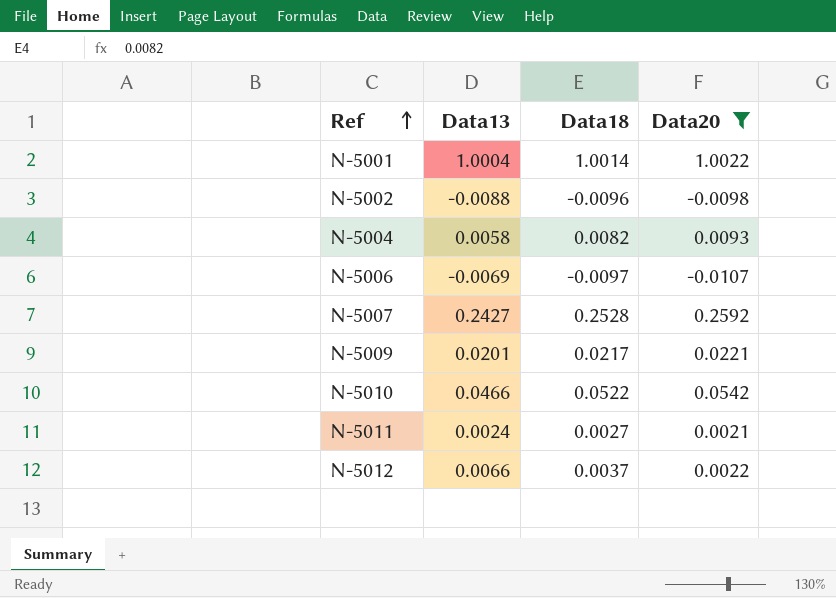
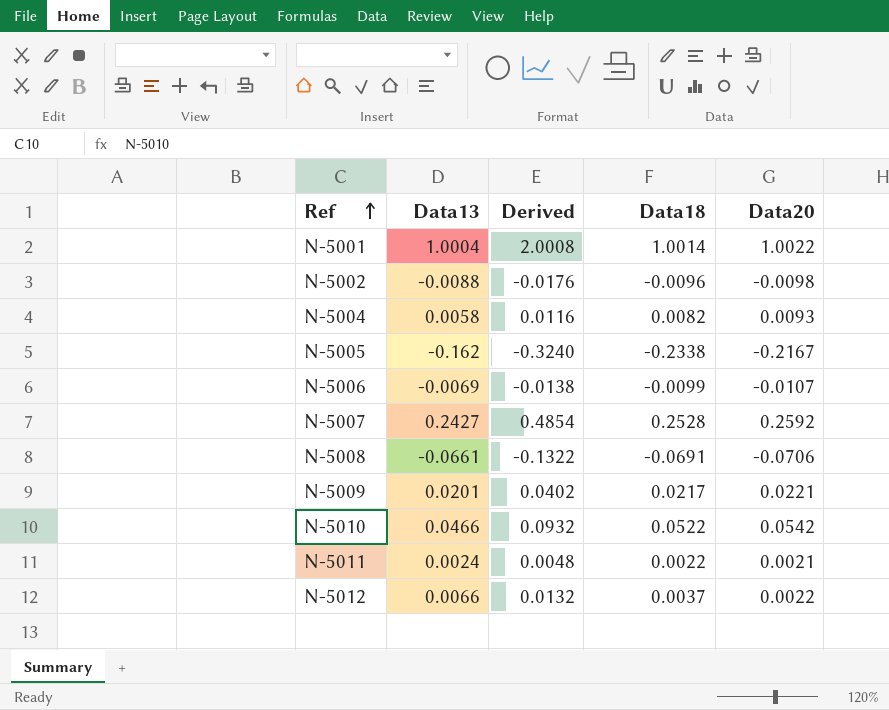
filter: Data20 >= -0.0107 -> none
column Derived | formula: none -> [Data13] * 2
N-5006 | Data18: -0.0097 -> -0.0099
N-5011 | Data18: 0.0027 -> 0.0022

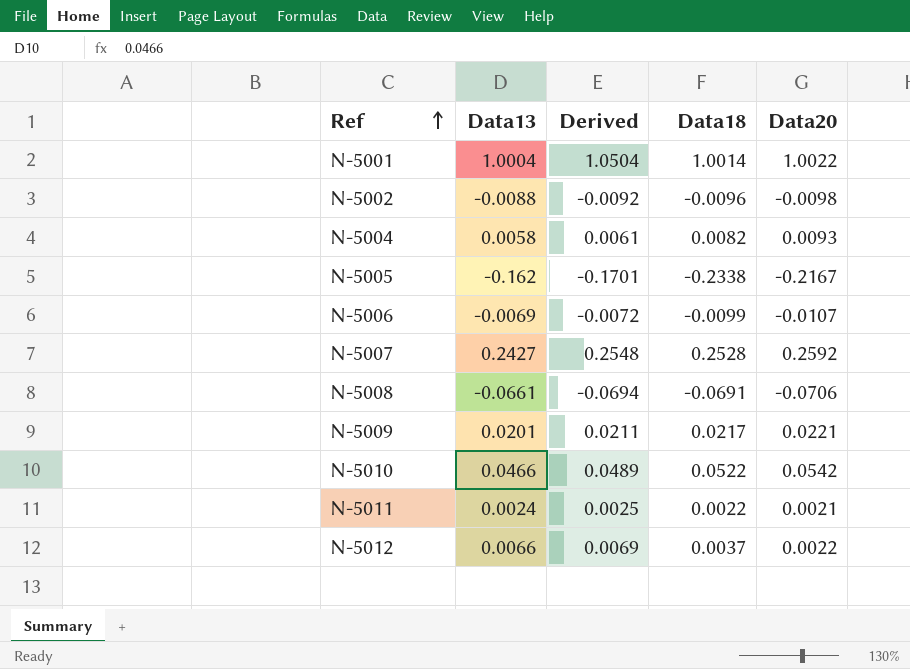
column Derived | formula: [Data13] * 2 -> [Data13] * 1.05

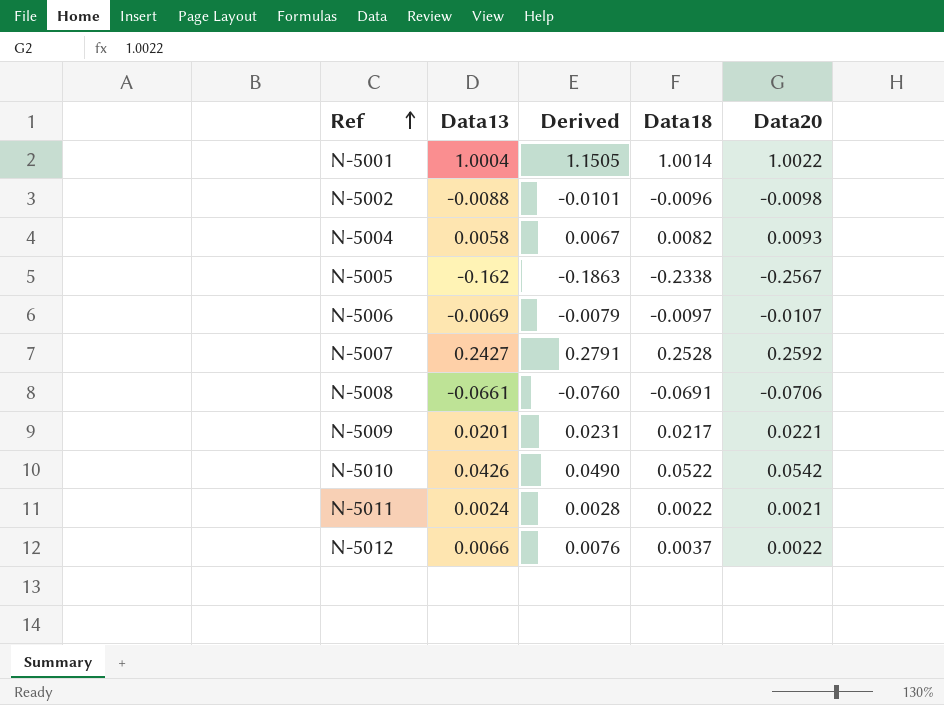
column Derived | formula: [Data13] * 1.05 -> [Data13] * 1.15
N-5005 | Data20: -0.2167 -> -0.2567
N-5006 | Data18: -0.0099 -> -0.0097
N-5010 | Data13: 0.0466 -> 0.0426

